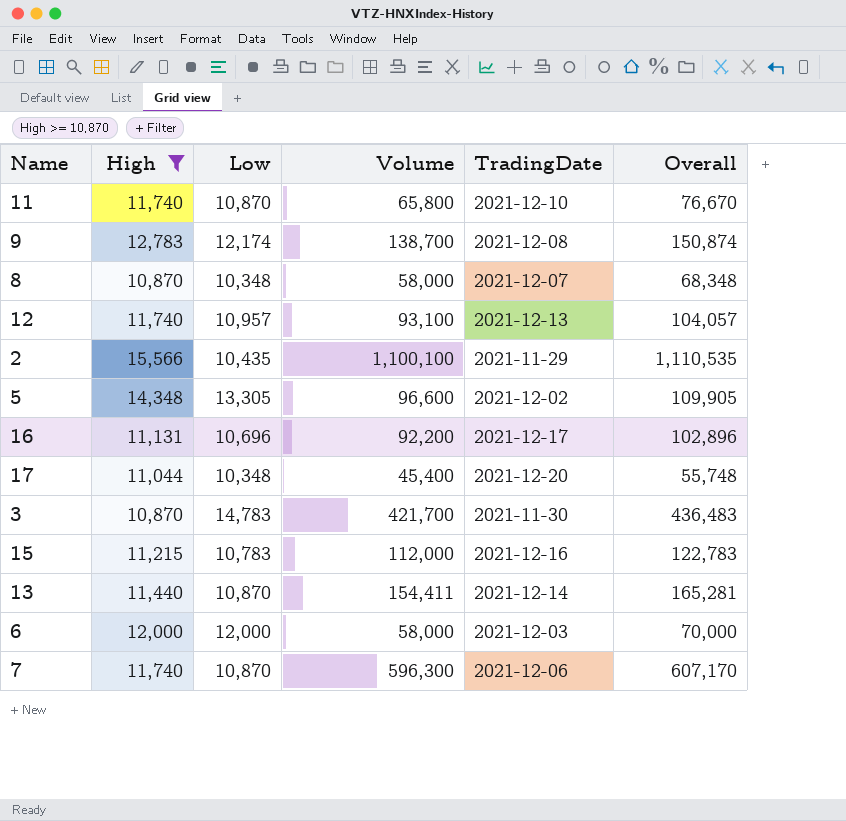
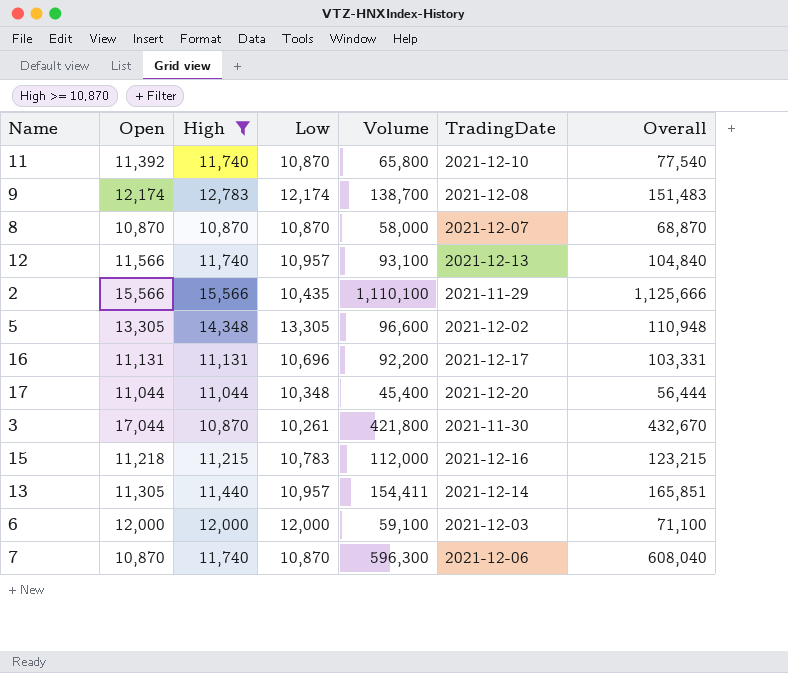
column Open | position: none -> 2
column Overall | formula: [Low] + [Volume] -> [High] + [Volume]
8 | Low: 10,348 -> 10,870
2 | Volume: 1,100,100 -> 1,110,100
3 | Low: 14,783 -> 10,261
3 | Volume: 421,700 -> 421,800
13 | Low: 10,870 -> 10,957
6 | Volume: 58,000 -> 59,100

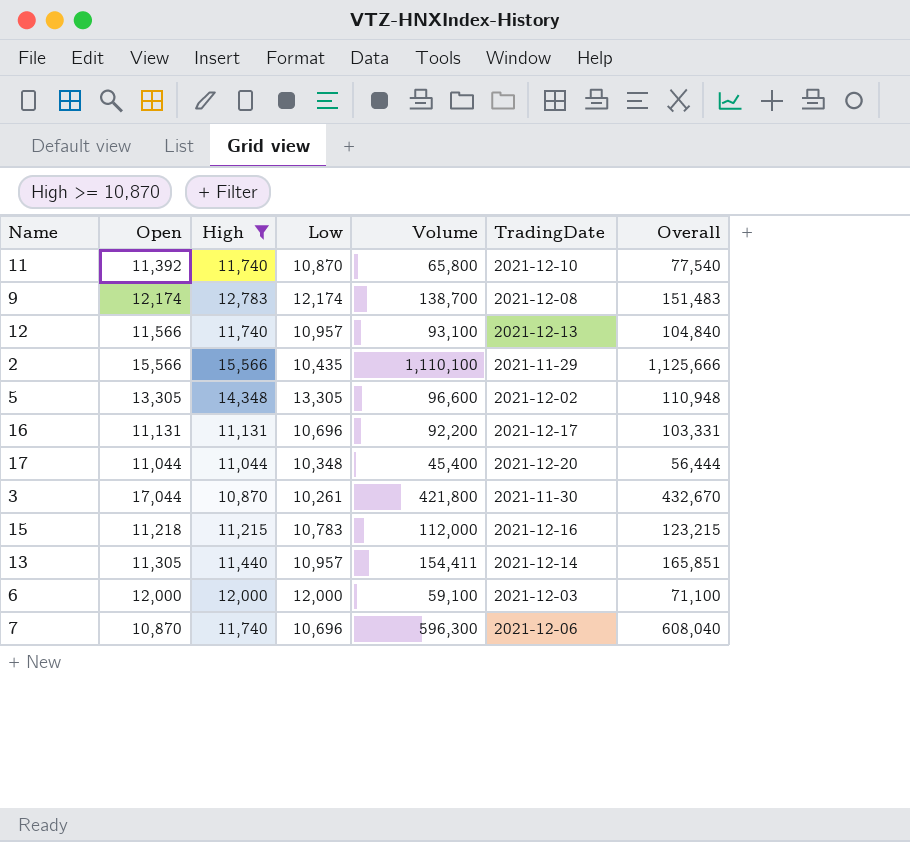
row 8: 10,870 | 10,870 | 10,870 | 58,000 | 2021-12-07 | 68,870 -> none
7 | Low: 10,870 -> 10,696

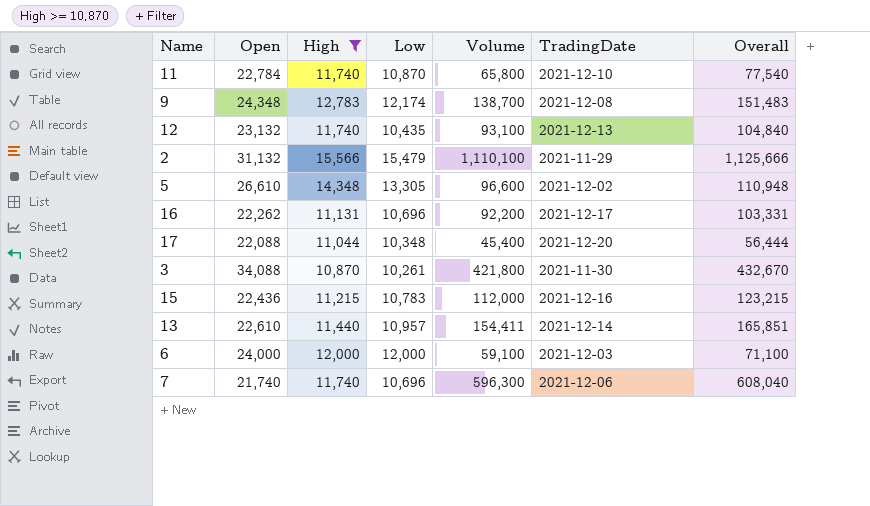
11 | Open: 11,392 -> 22,784
9 | Open: 12,174 -> 24,348
12 | Open: 11,566 -> 23,132
12 | Low: 10,957 -> 10,435
2 | Open: 15,566 -> 31,132
2 | Low: 10,435 -> 15,479
5 | Open: 13,305 -> 26,610
16 | Open: 11,131 -> 22,262
17 | Open: 11,044 -> 22,088
3 | Open: 17,044 -> 34,088
15 | Open: 11,218 -> 22,436
13 | Open: 11,305 -> 22,610
6 | Open: 12,000 -> 24,000
7 | Open: 10,870 -> 21,740

